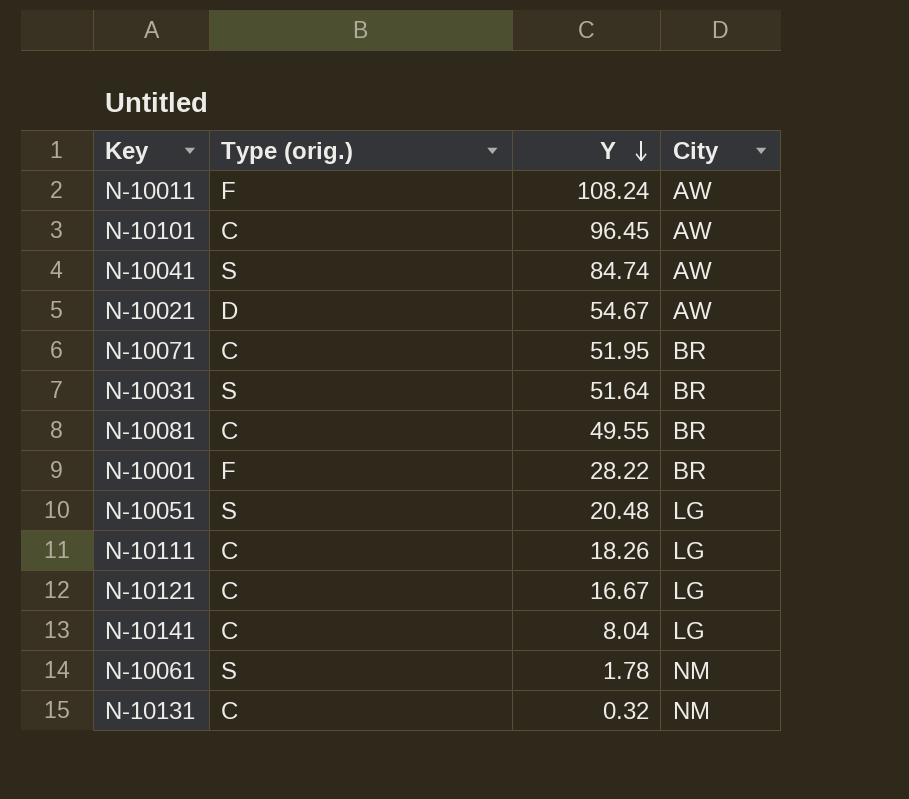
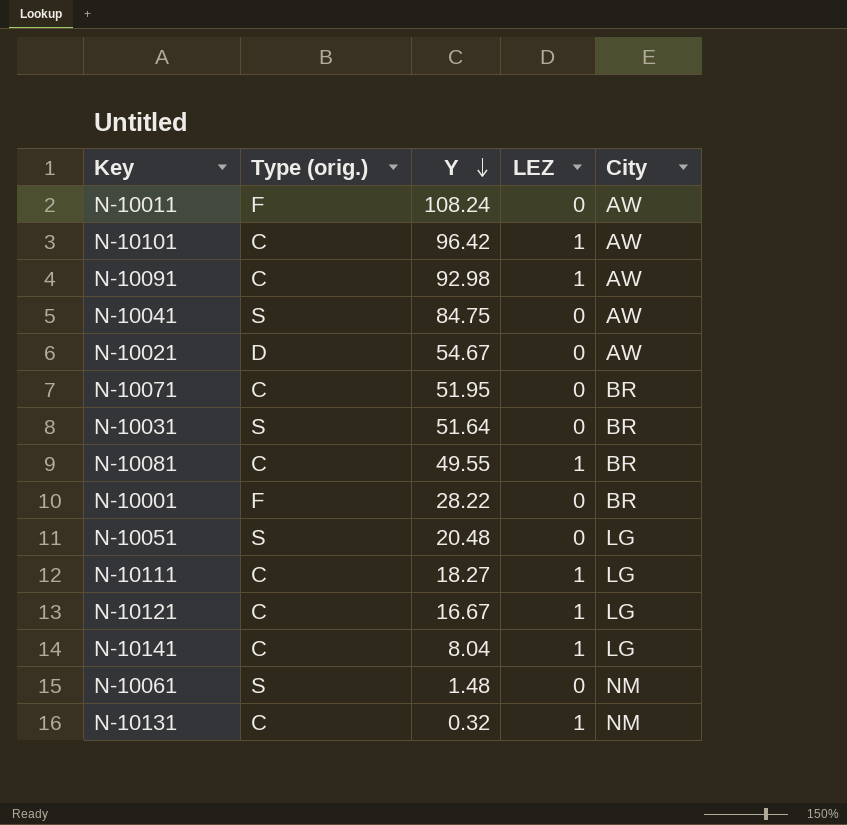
column LEZ | position: none -> 4
N-10101 | Y: 96.45 -> 96.42
row N-10091: none -> C | 92.98 | 1 | AW
N-10041 | Y: 84.74 -> 84.75
N-10111 | Y: 18.26 -> 18.27
N-10061 | Y: 1.78 -> 1.48

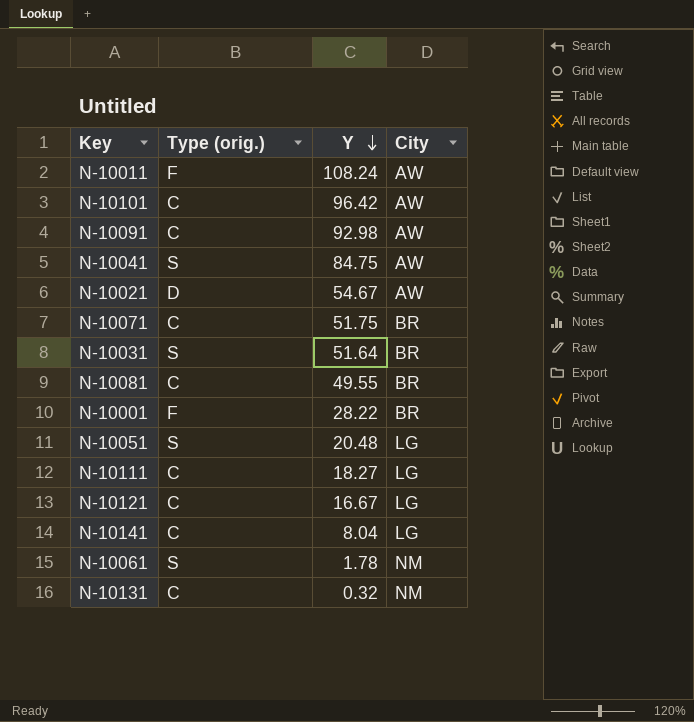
column LEZ | position: 4 -> none
N-10071 | Y: 51.95 -> 51.75
N-10061 | Y: 1.48 -> 1.78

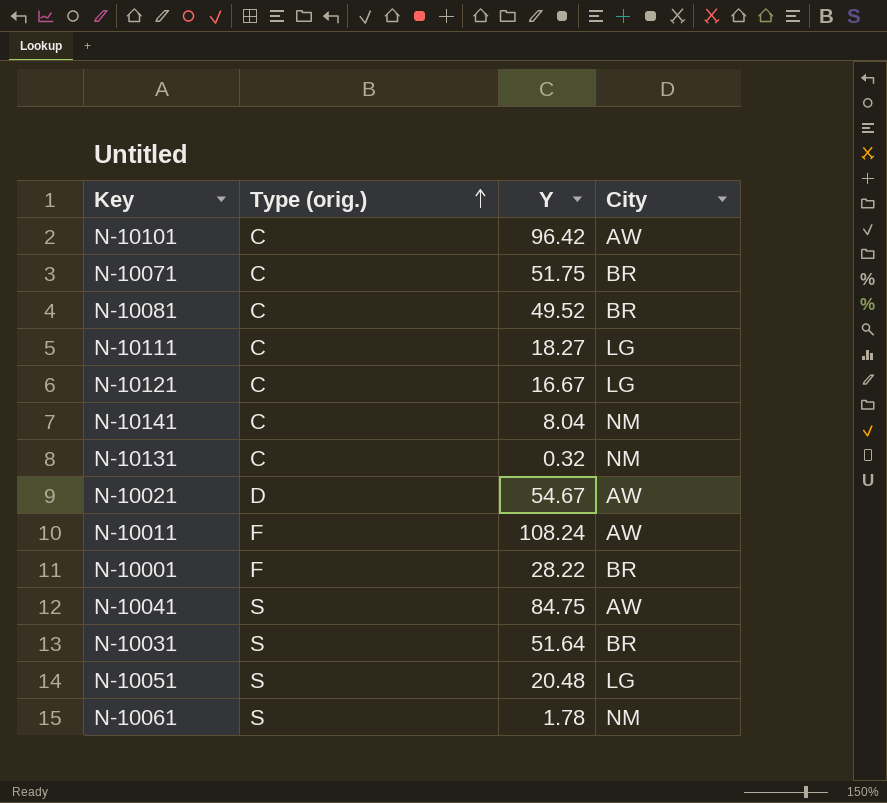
row order: Y descending -> Type (orig.) ascending
row N-10091: C | 92.98 | AW -> none
N-10081 | Y: 49.55 -> 49.52
N-10141 | City: LG -> NM

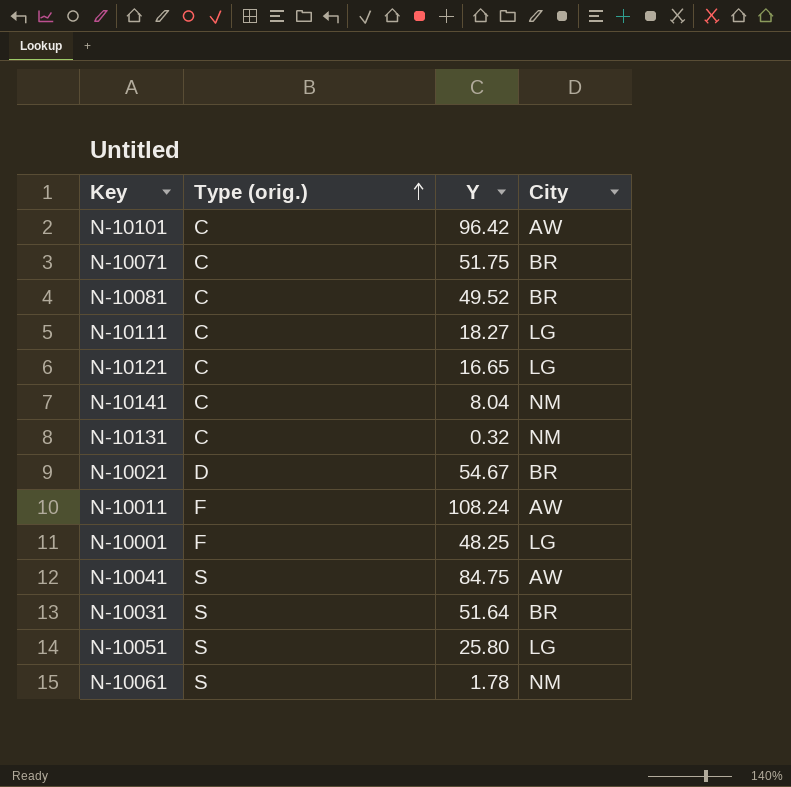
N-10121 | Y: 16.67 -> 16.65
N-10021 | City: AW -> BR
N-10001 | Y: 28.22 -> 48.25
N-10001 | City: BR -> LG
N-10051 | Y: 20.48 -> 25.80

